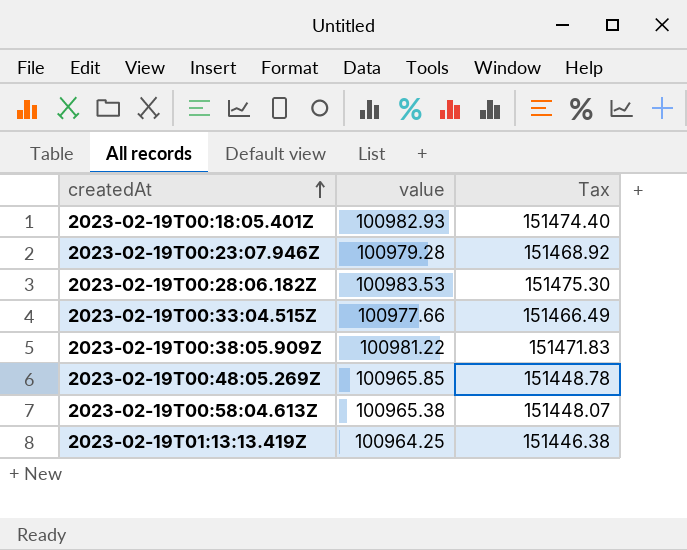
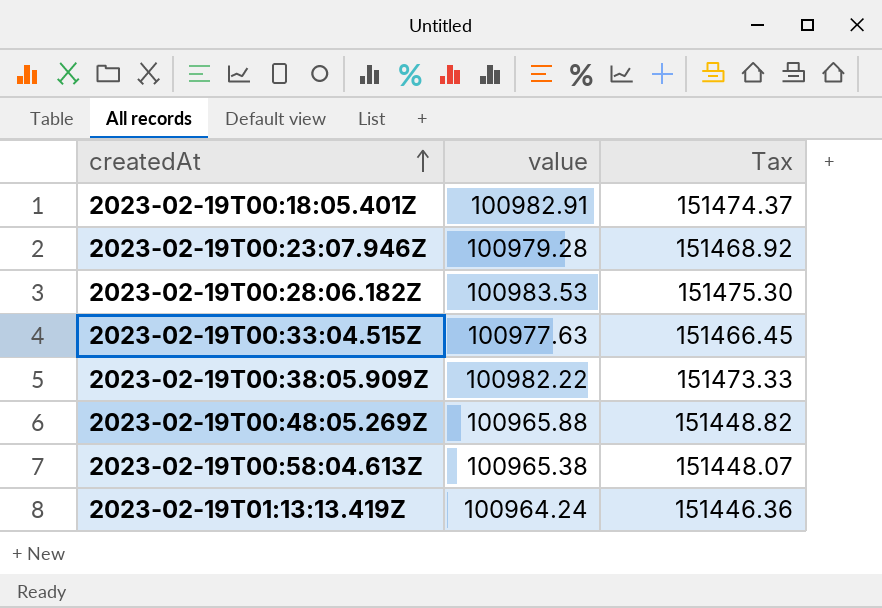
2023-02-19T00:18:05.401Z | value: 100982.93 -> 100982.91
2023-02-19T00:18:05.401Z | Tax: 151474.40 -> 151474.37
2023-02-19T00:33:04.515Z | value: 100977.66 -> 100977.63
2023-02-19T00:33:04.515Z | Tax: 151466.49 -> 151466.45
2023-02-19T00:38:05.909Z | value: 100981.22 -> 100982.22
2023-02-19T00:38:05.909Z | Tax: 151471.83 -> 151473.33
2023-02-19T00:48:05.269Z | value: 100965.85 -> 100965.88
2023-02-19T00:48:05.269Z | Tax: 151448.78 -> 151448.82
2023-02-19T01:13:13.419Z | value: 100964.25 -> 100964.24
2023-02-19T01:13:13.419Z | Tax: 151446.38 -> 151446.36

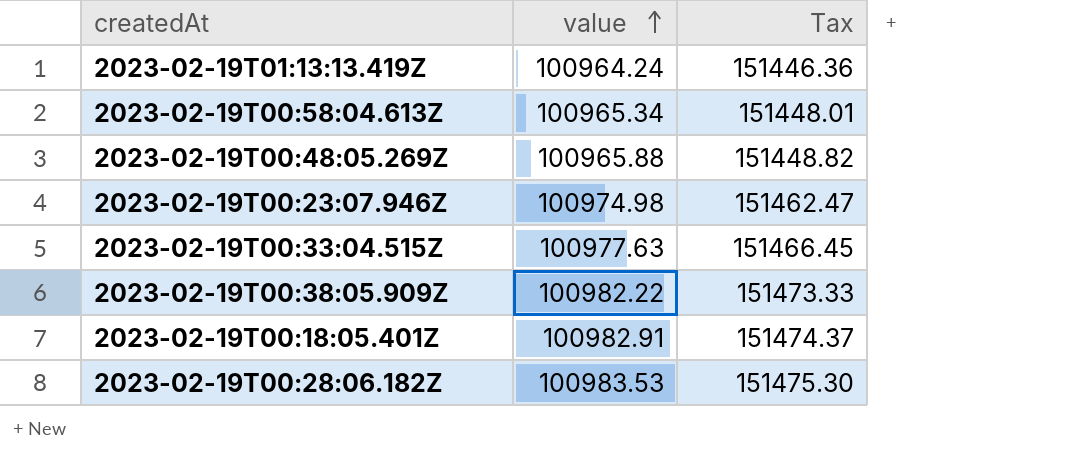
row order: createdAt ascending -> value ascending
2023-02-19T00:58:04.613Z | value: 100965.38 -> 100965.34
2023-02-19T00:58:04.613Z | Tax: 151448.07 -> 151448.01
2023-02-19T00:23:07.946Z | value: 100979.28 -> 100974.98
2023-02-19T00:23:07.946Z | Tax: 151468.92 -> 151462.47

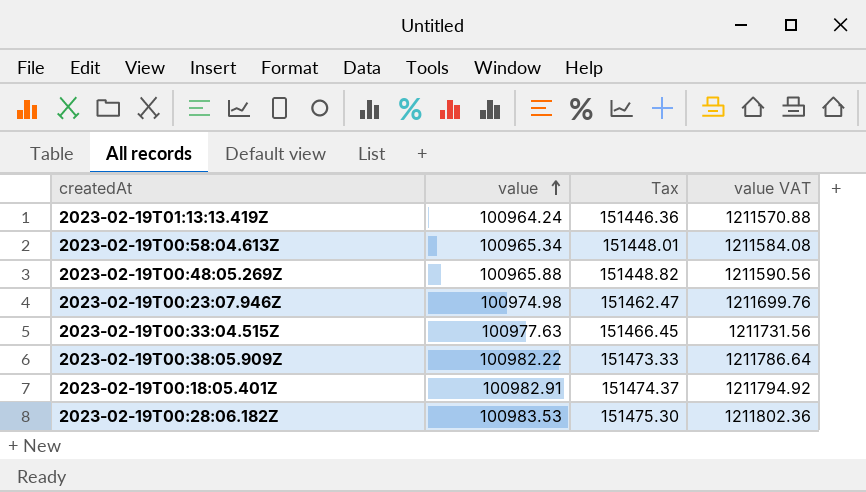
column value VAT | formula: none -> [value] * 12

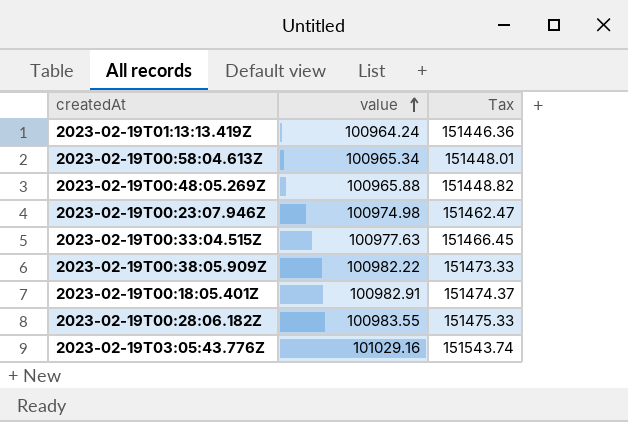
column value VAT | formula: [value] * 12 -> none
2023-02-19T00:28:06.182Z | value: 100983.53 -> 100983.55
2023-02-19T00:28:06.182Z | Tax: 151475.30 -> 151475.33
row 2023-02-19T03:05:43.776Z: none -> 101029.16 | 151543.74

